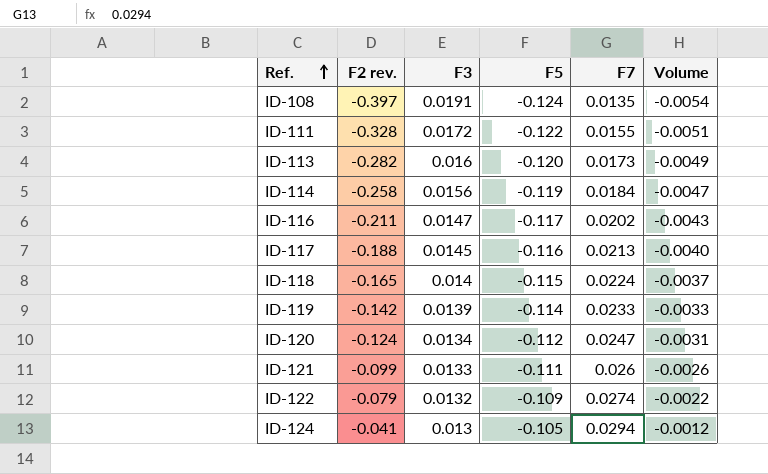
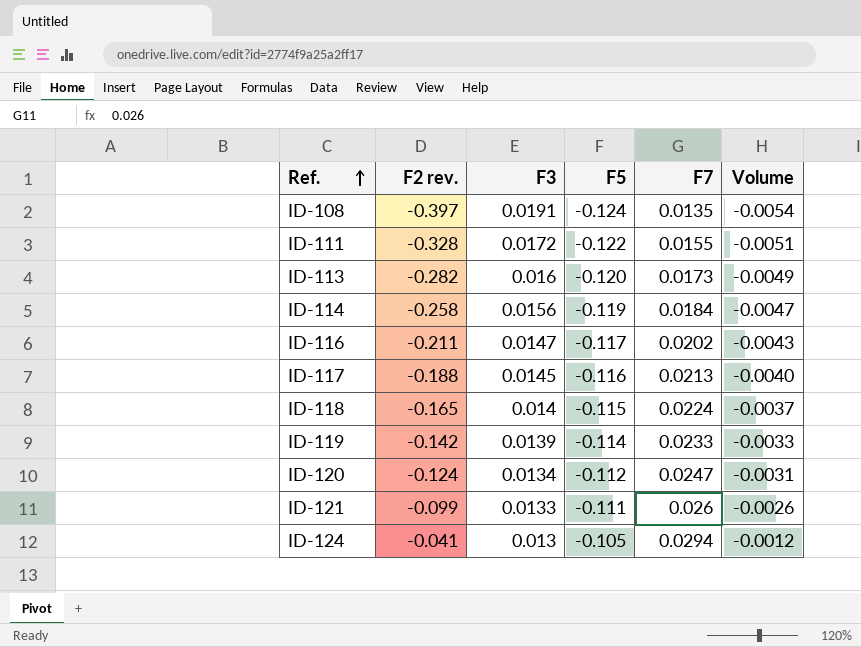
row ID-122: -0.079 | 0.0132 | -0.109 | 0.0274 | -0.0022 -> none

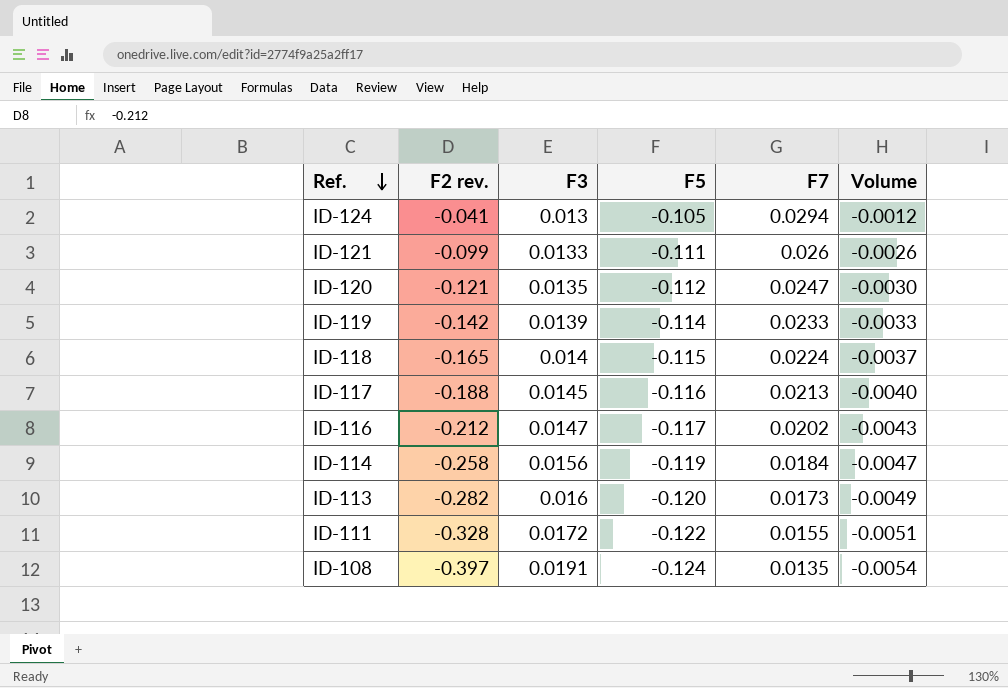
row order: Ref. ascending -> Ref. descending
ID-120 | F2 rev.: -0.124 -> -0.121
ID-120 | F3: 0.0134 -> 0.0135
ID-120 | Volume: -0.0031 -> -0.0030
ID-116 | F2 rev.: -0.211 -> -0.212

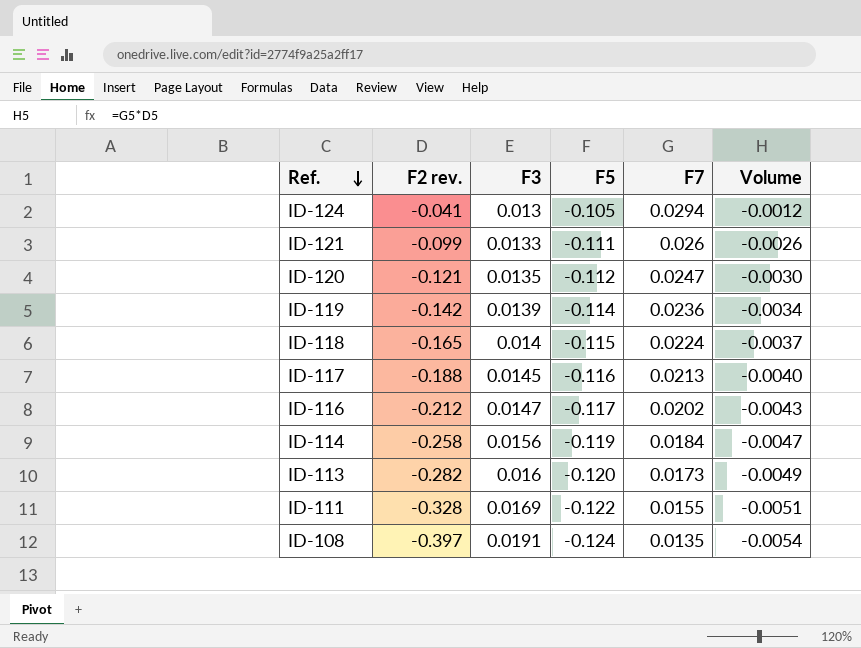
ID-119 | F7: 0.0233 -> 0.0236
ID-119 | Volume: -0.0033 -> -0.0034
ID-111 | F3: 0.0172 -> 0.0169

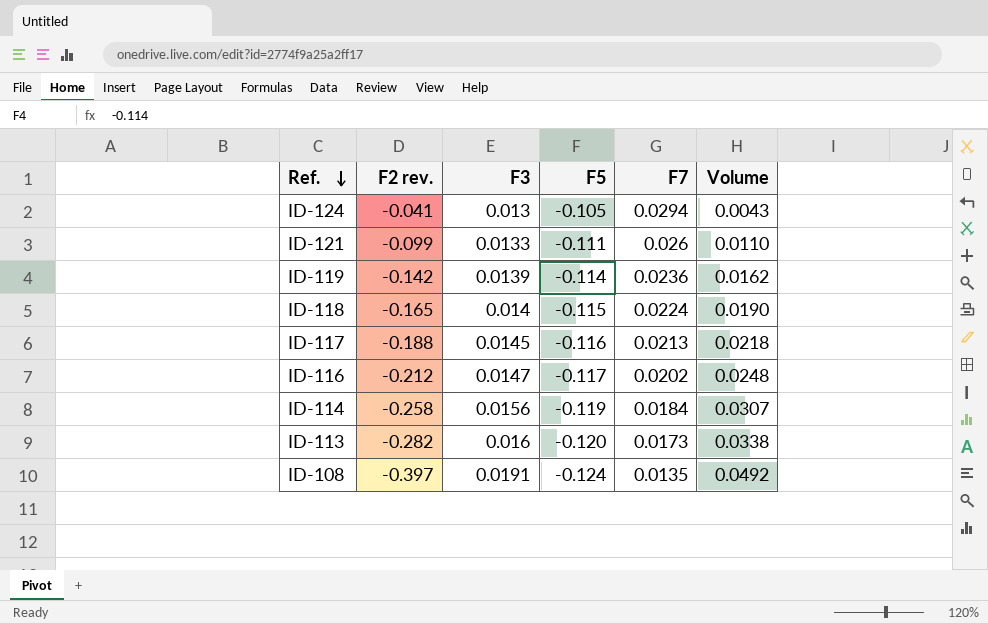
column Volume | formula: [F2 rev.] * [F7] -> [F2 rev.] * [F5]
row ID-120: -0.121 | 0.0135 | -0.112 | 0.0247 | -0.0030 -> none
row ID-111: -0.328 | 0.0169 | -0.122 | 0.0155 | -0.0051 -> none

